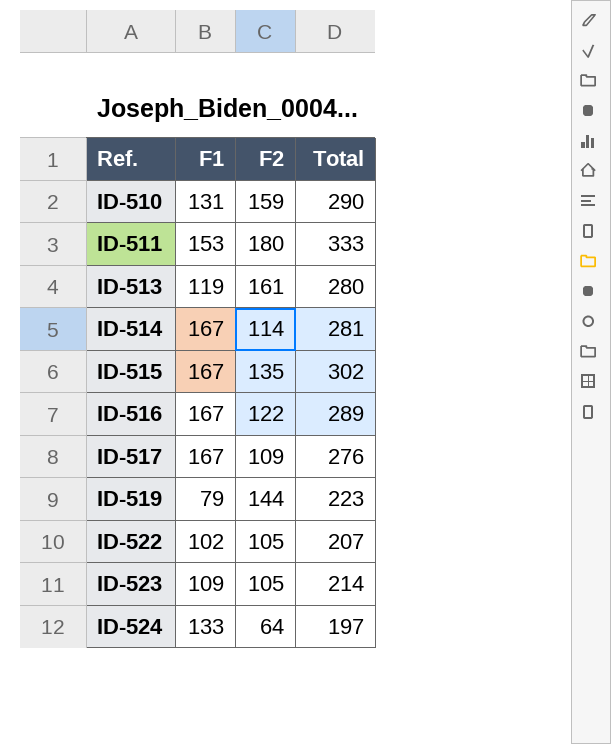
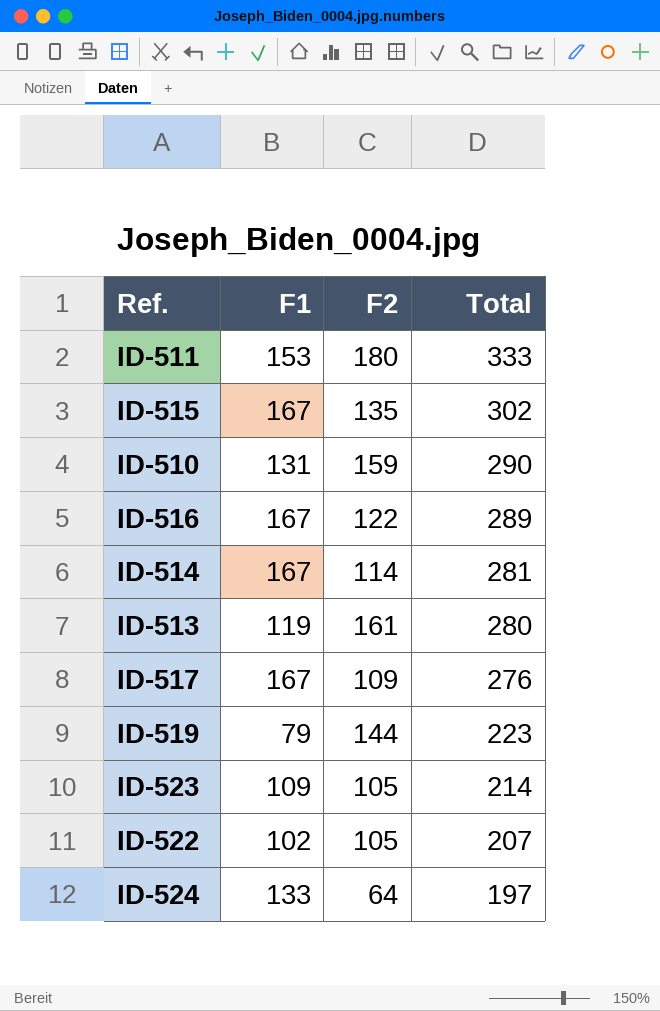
row order: Ref. ascending -> Total descending

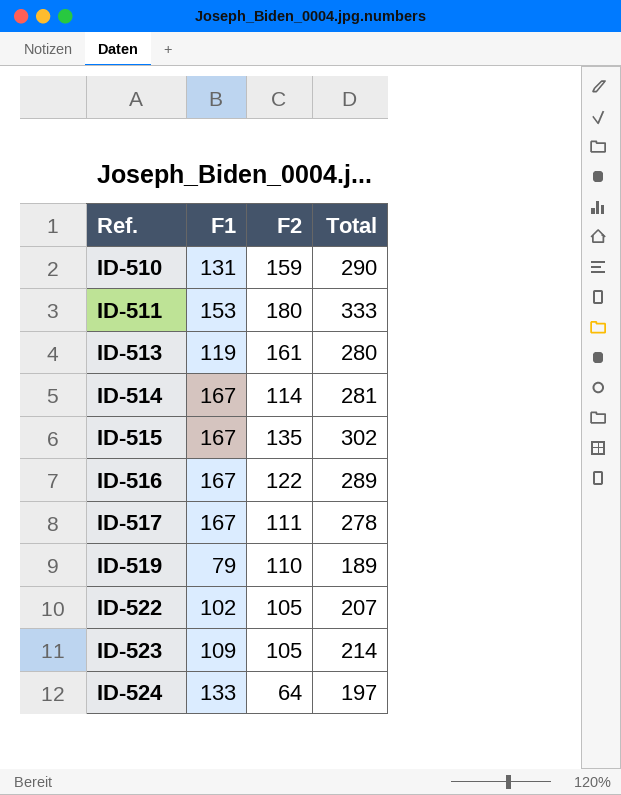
row order: Total descending -> Ref. ascending
ID-517 | F2: 109 -> 111
ID-517 | Total: 276 -> 278
ID-519 | F2: 144 -> 110
ID-519 | Total: 223 -> 189

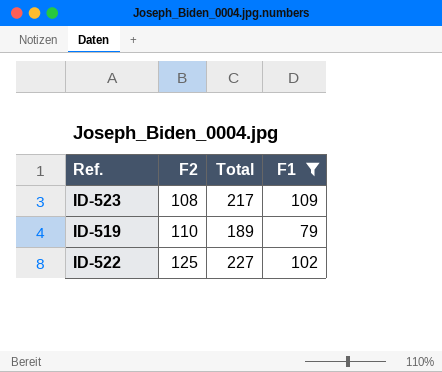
filter: none -> F1 <= 109
row order: Ref. ascending -> F2 ascending
column F1 | position: 2 -> 4
ID-523 | F2: 105 -> 108
ID-523 | Total: 214 -> 217
ID-522 | F2: 105 -> 125
ID-522 | Total: 207 -> 227

